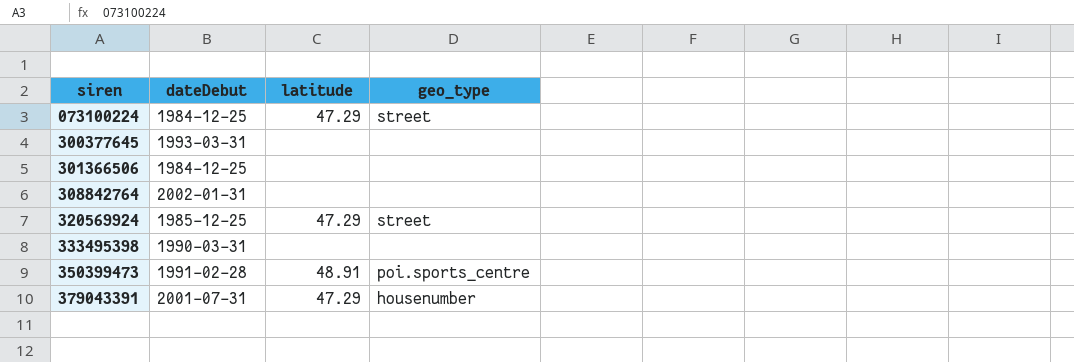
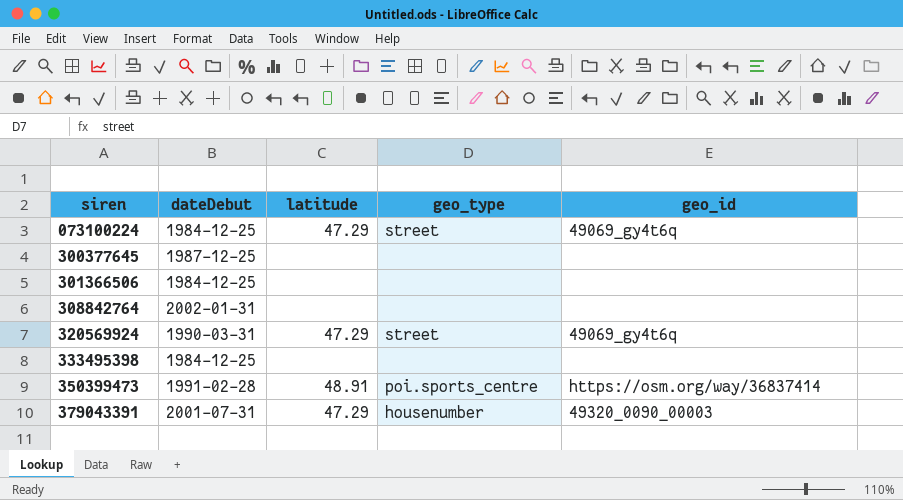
column geo_id | position: none -> 5
300377645 | dateDebut: 1993-03-31 -> 1987-12-25
320569924 | dateDebut: 1985-12-25 -> 1990-03-31
333495398 | dateDebut: 1990-03-31 -> 1984-12-25

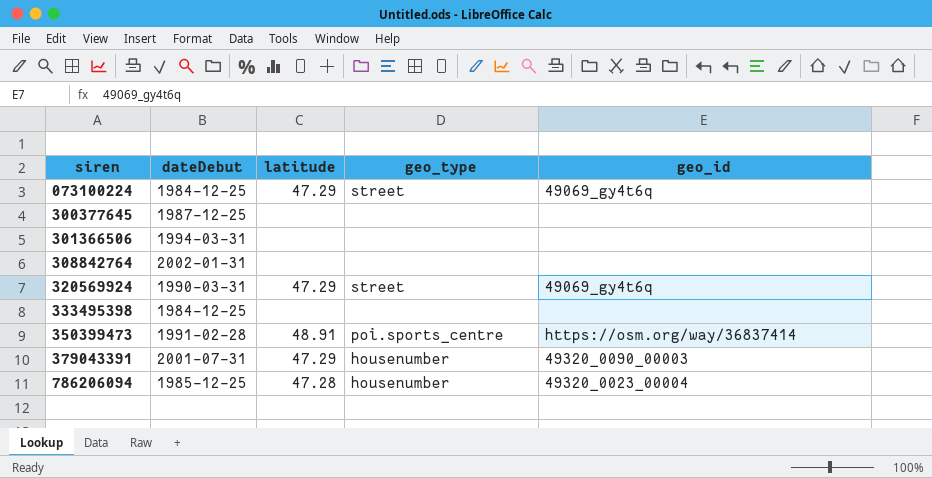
301366506 | dateDebut: 1984-12-25 -> 1994-03-31
row 786206094: none -> 1985-12-25 | 47.28 | housenumber | 49320_0023_00004

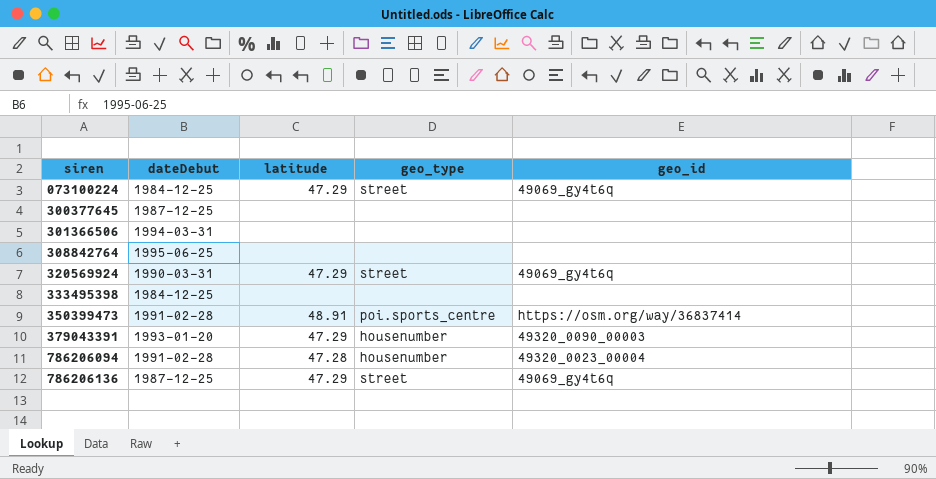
308842764 | dateDebut: 2002-01-31 -> 1995-06-25
379043391 | dateDebut: 2001-07-31 -> 1993-01-20
786206094 | dateDebut: 1985-12-25 -> 1991-02-28
row 786206136: none -> 1987-12-25 | 47.29 | street | 49069_gy4t6q

